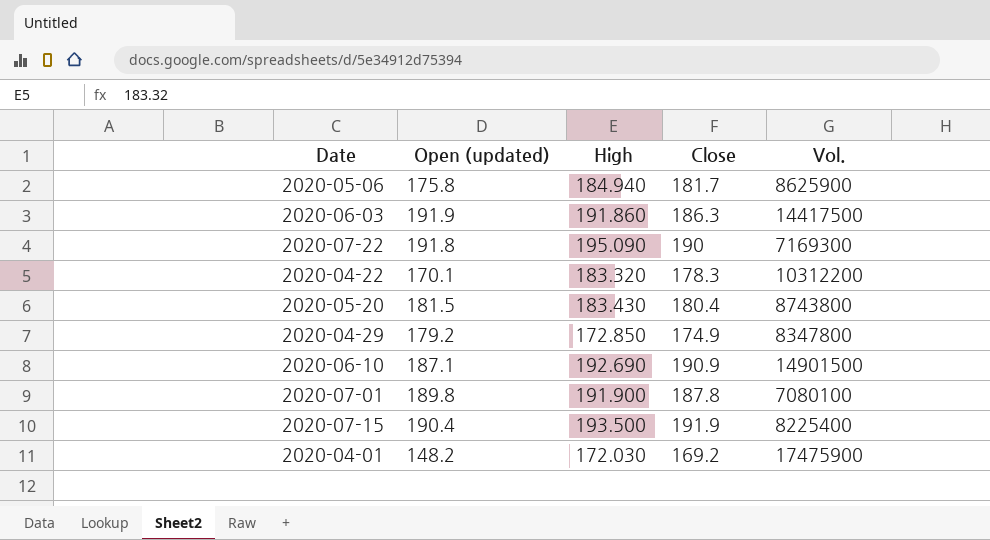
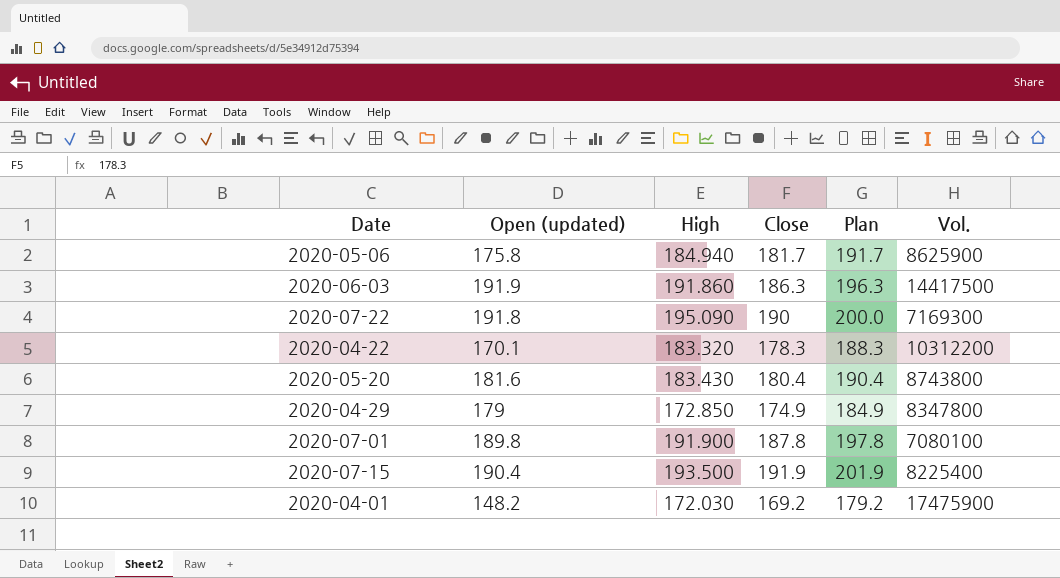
column Plan | formula: none -> [Close] + 10
row 2020-06-10: 187.1 | 192.690 | 190.9 | 14901500 -> none
2020-05-20 | Open (updated): 181.5 -> 181.6
2020-04-29 | Open (updated): 179.2 -> 179

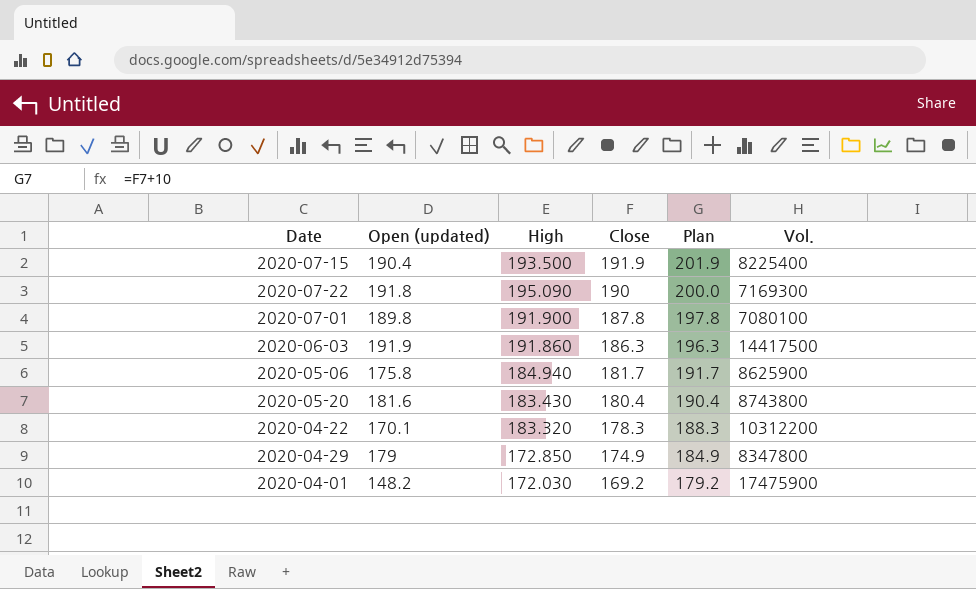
row order: none -> Close descending

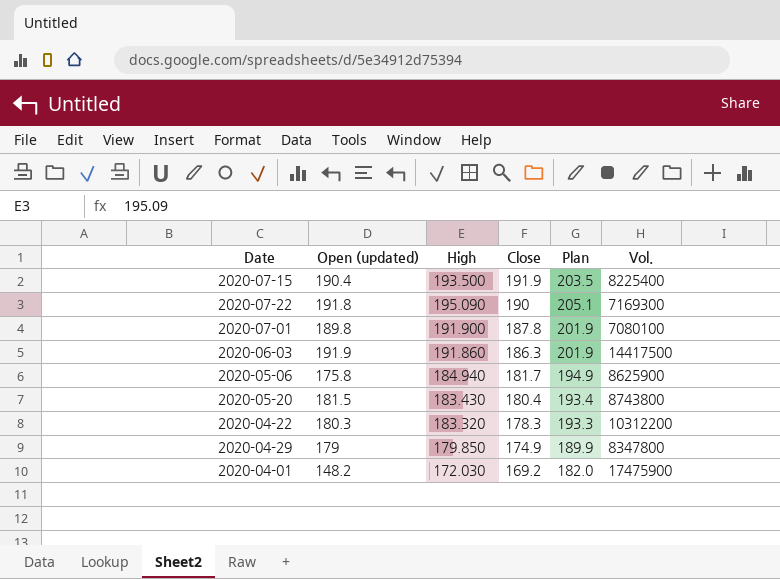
column Plan | formula: [Close] + 10 -> [High] + 10
2020-05-20 | Open (updated): 181.6 -> 181.5
2020-04-22 | Open (updated): 170.1 -> 180.3
2020-04-29 | High: 172.850 -> 179.850

